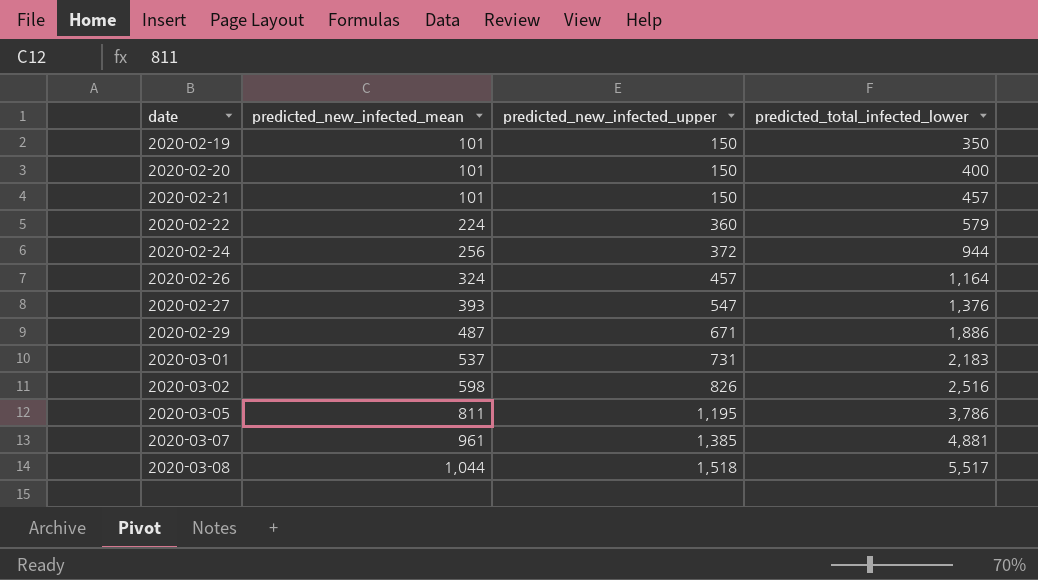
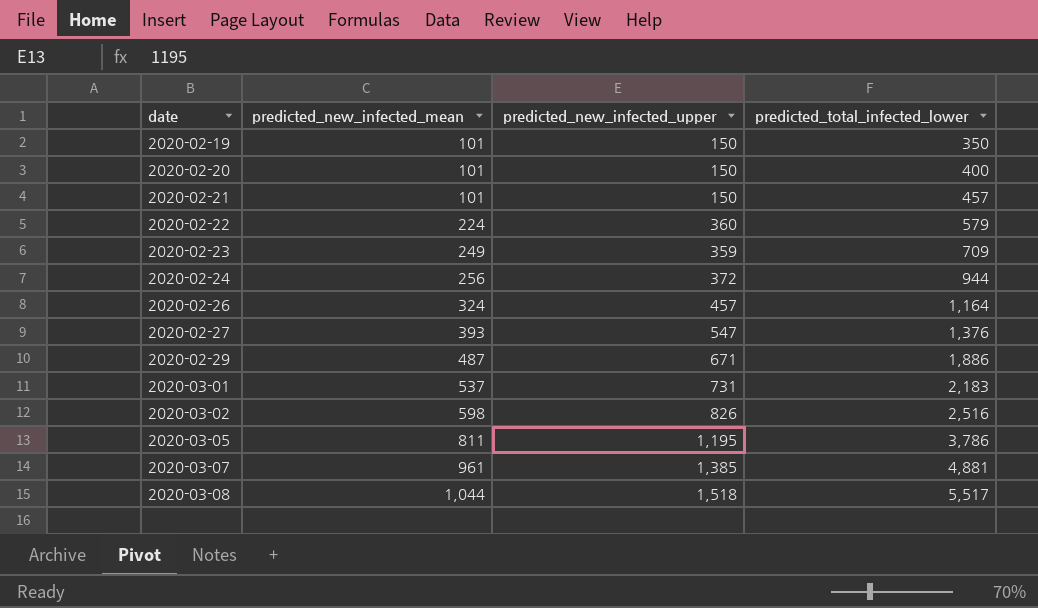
row 2020-02-23: none -> 249 | 359 | 709

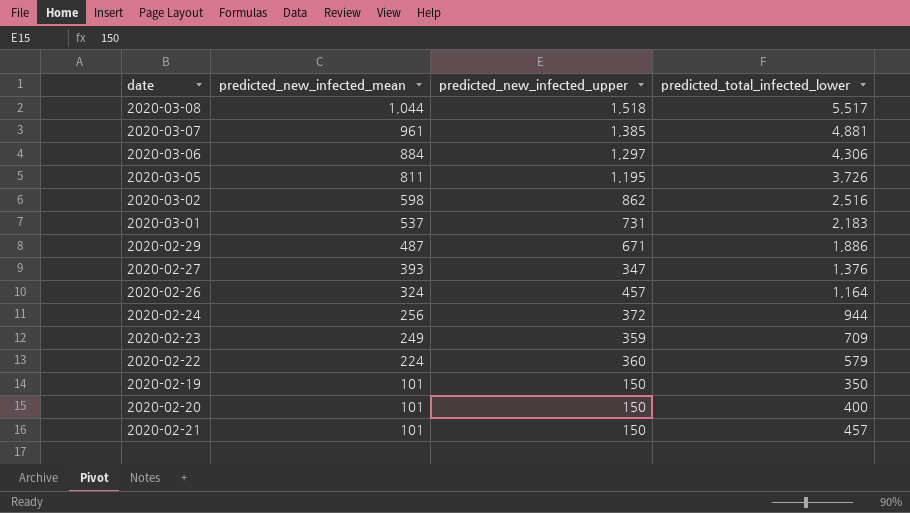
row order: date ascending -> predicted_new_infected_mean descending
row 2020-03-06: none -> 884 | 1,297 | 4,306
2020-03-05 | predicted_total_infected_lower: 3,786 -> 3,726
2020-03-02 | predicted_new_infected_upper: 826 -> 862
2020-02-27 | predicted_new_infected_upper: 547 -> 347

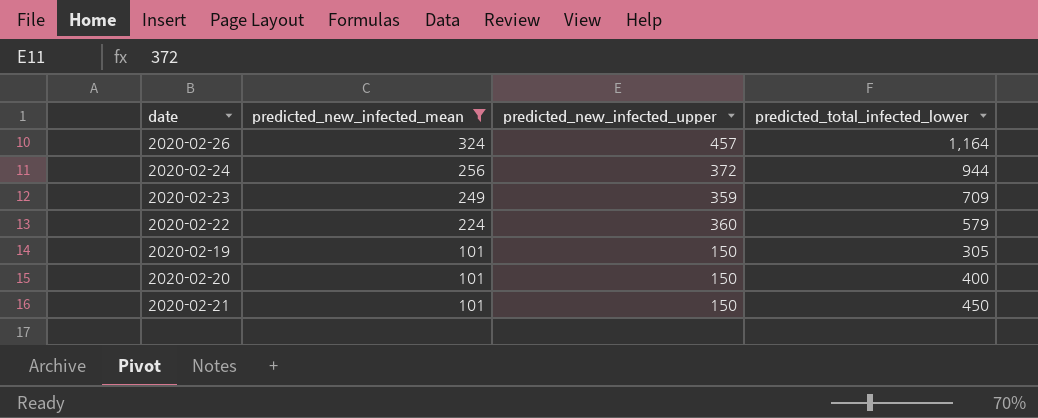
filter: none -> predicted_new_infected_mean <= 324
2020-02-19 | predicted_total_infected_lower: 350 -> 305
2020-02-21 | predicted_total_infected_lower: 457 -> 450

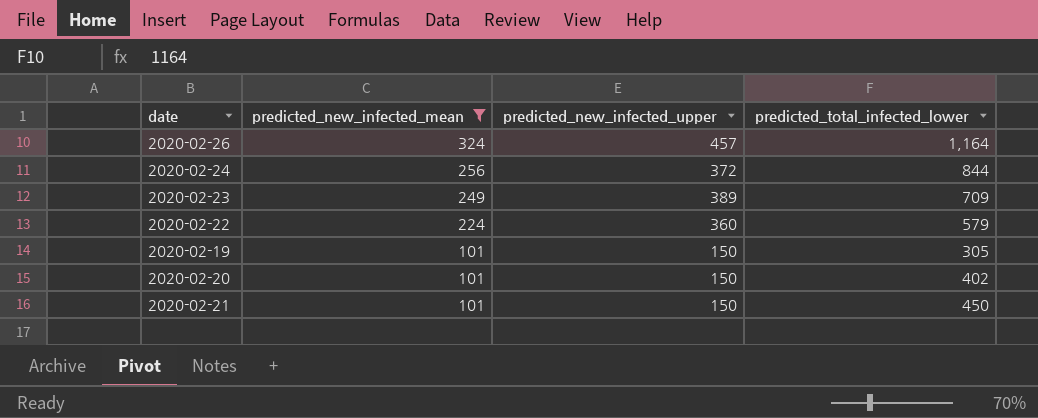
2020-02-24 | predicted_total_infected_lower: 944 -> 844
2020-02-23 | predicted_new_infected_upper: 359 -> 389
2020-02-20 | predicted_total_infected_lower: 400 -> 402

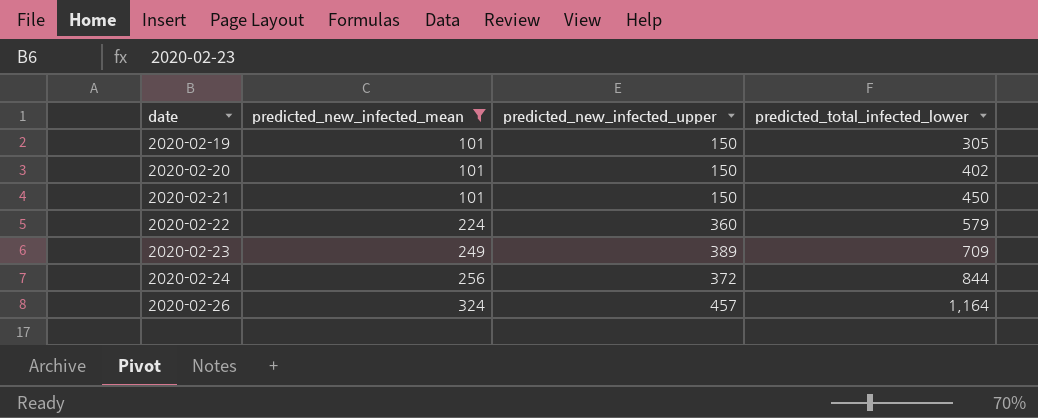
row order: predicted_new_infected_mean descending -> date ascending

